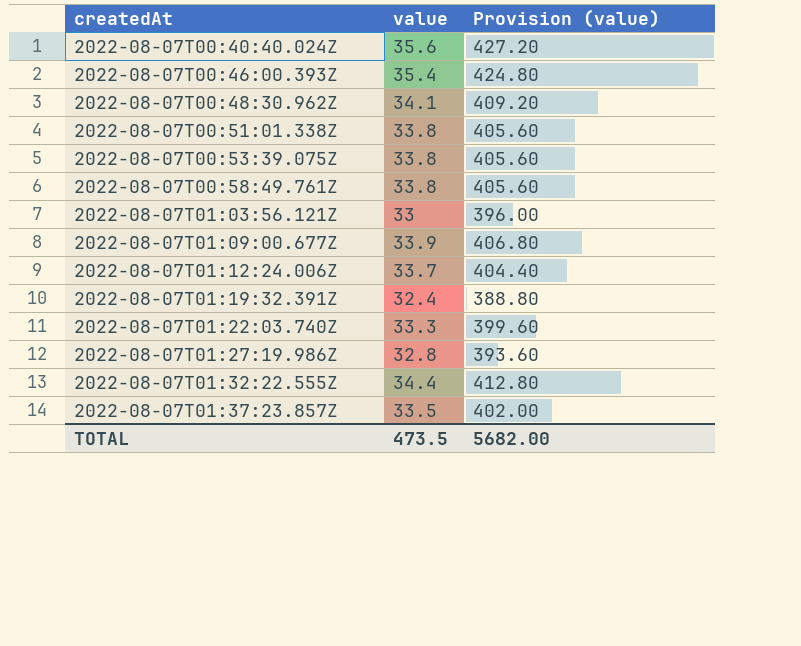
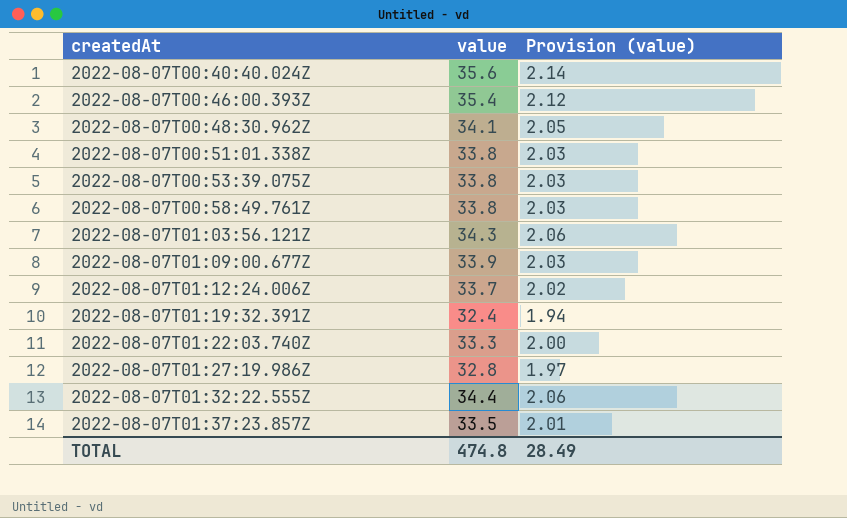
column Provision (value) | formula: [value] * 12 -> [value] * 0.06
2022-08-07T01:03:56.121Z | value: 33 -> 34.3
TOTAL | value: 473.5 -> 474.8
TOTAL | Provision (value): 5682.00 -> 28.49

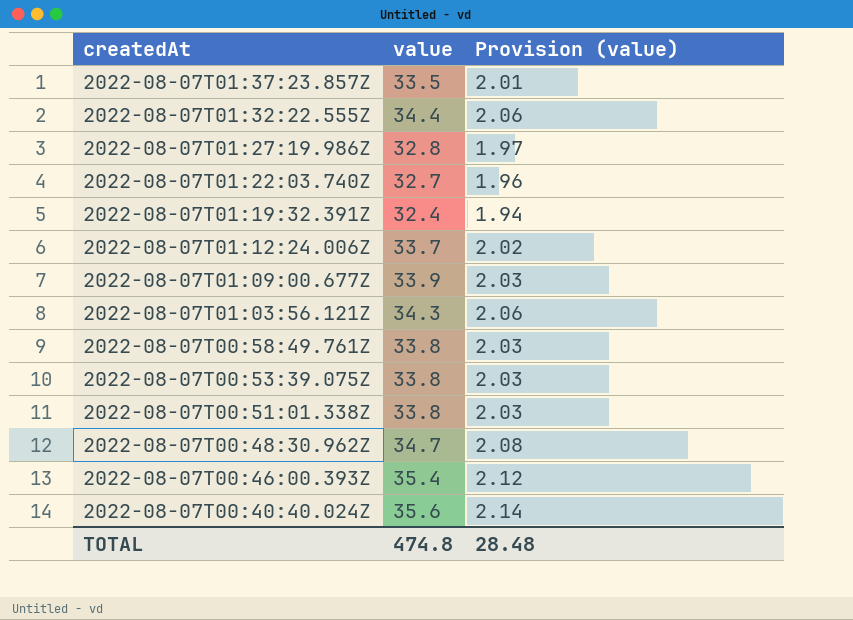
row order: createdAt ascending -> createdAt descending
2022-08-07T01:22:03.740Z | value: 33.3 -> 32.7
2022-08-07T01:22:03.740Z | Provision (value): 2.00 -> 1.96
2022-08-07T00:48:30.962Z | value: 34.1 -> 34.7
2022-08-07T00:48:30.962Z | Provision (value): 2.05 -> 2.08
TOTAL | Provision (value): 28.49 -> 28.48

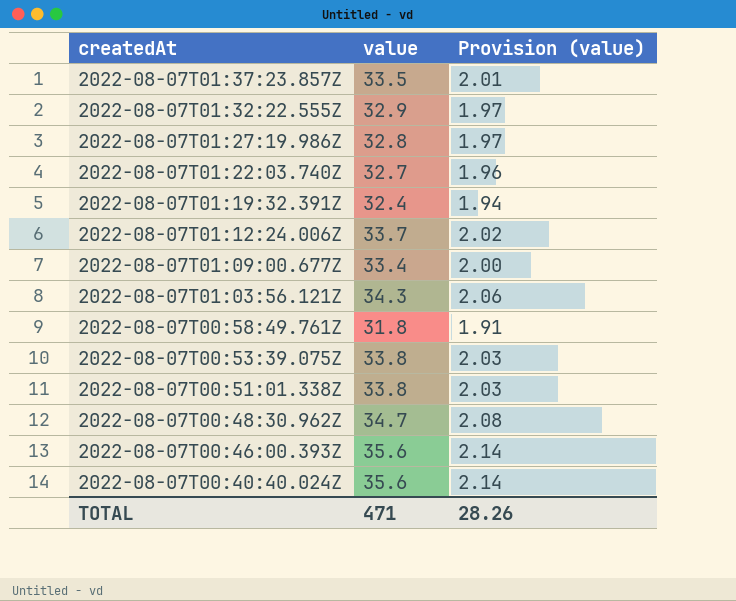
2022-08-07T01:32:22.555Z | value: 34.4 -> 32.9
2022-08-07T01:32:22.555Z | Provision (value): 2.06 -> 1.97
2022-08-07T01:09:00.677Z | value: 33.9 -> 33.4
2022-08-07T01:09:00.677Z | Provision (value): 2.03 -> 2.00
2022-08-07T00:58:49.761Z | value: 33.8 -> 31.8
2022-08-07T00:58:49.761Z | Provision (value): 2.03 -> 1.91
2022-08-07T00:46:00.393Z | value: 35.4 -> 35.6
2022-08-07T00:46:00.393Z | Provision (value): 2.12 -> 2.14
TOTAL | value: 474.8 -> 471
TOTAL | Provision (value): 28.48 -> 28.26

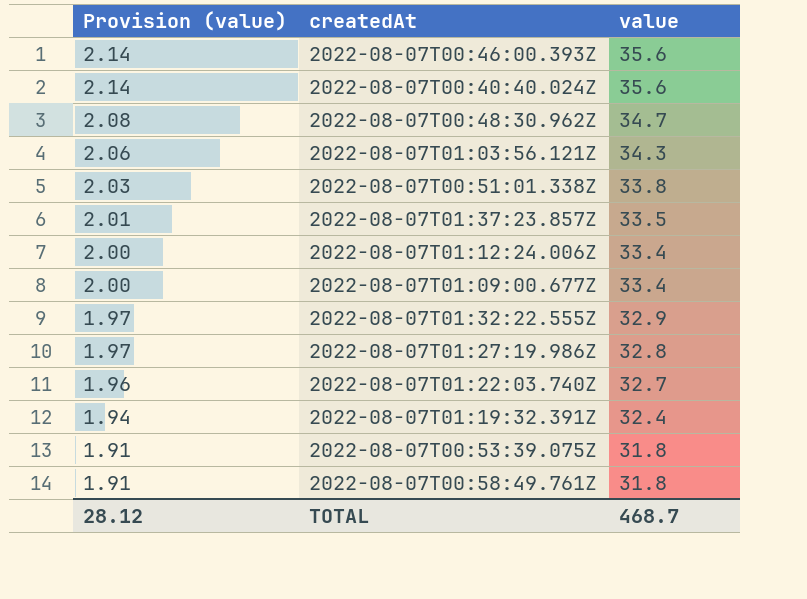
row order: createdAt descending -> Provision (value) descending
column Provision (value) | position: 3 -> 1
2022-08-07T01:12:24.006Z | Provision (value): 2.02 -> 2.00
2022-08-07T01:12:24.006Z | value: 33.7 -> 33.4
2022-08-07T00:53:39.075Z | Provision (value): 2.03 -> 1.91
2022-08-07T00:53:39.075Z | value: 33.8 -> 31.8
TOTAL | Provision (value): 28.26 -> 28.12
TOTAL | value: 471 -> 468.7

